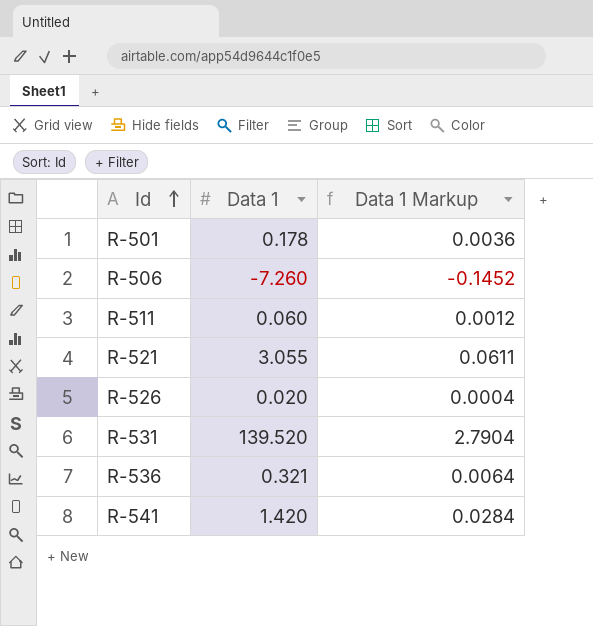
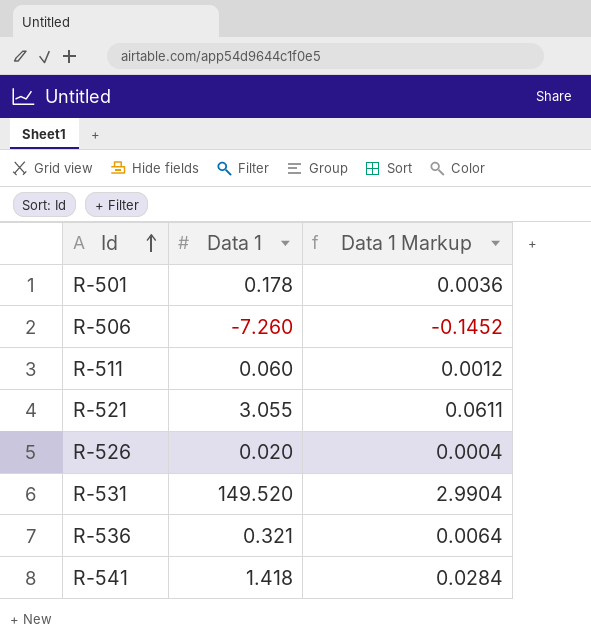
R-531 | Data 1: 139.520 -> 149.520
R-531 | Data 1 Markup: 2.7904 -> 2.9904
R-541 | Data 1: 1.420 -> 1.418

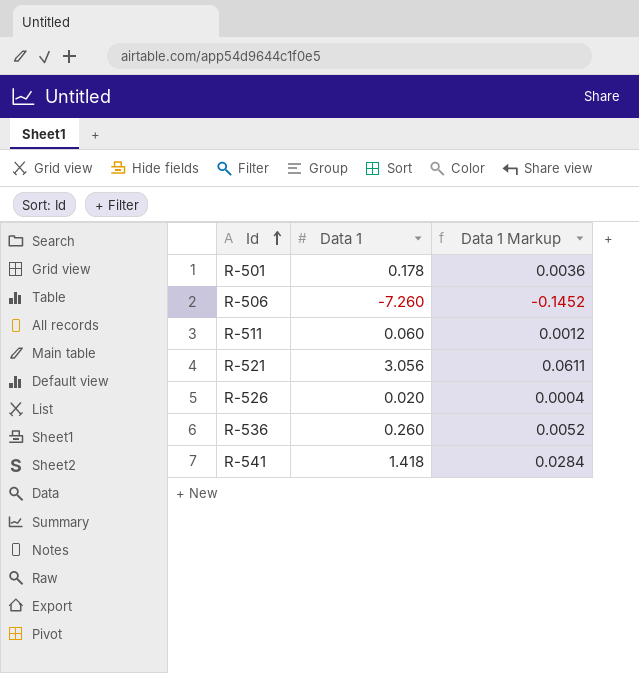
row R-531: 149.520 | 2.9904 -> none
R-521 | Data 1: 3.055 -> 3.056
R-536 | Data 1: 0.321 -> 0.260
R-536 | Data 1 Markup: 0.0064 -> 0.0052

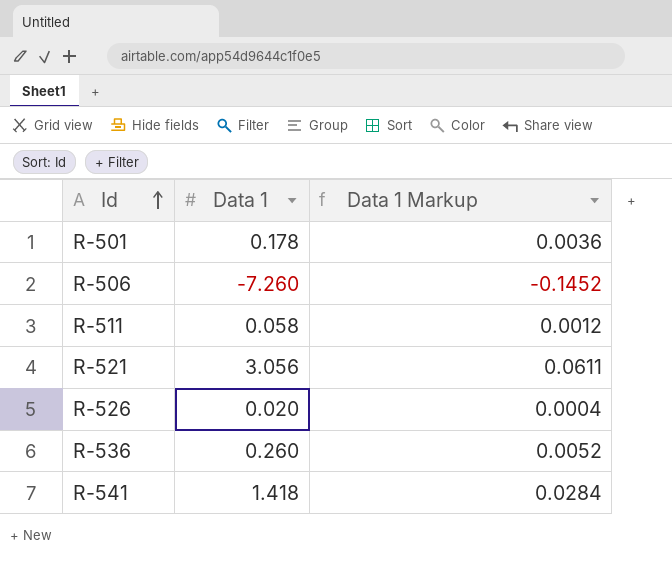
R-511 | Data 1: 0.060 -> 0.058

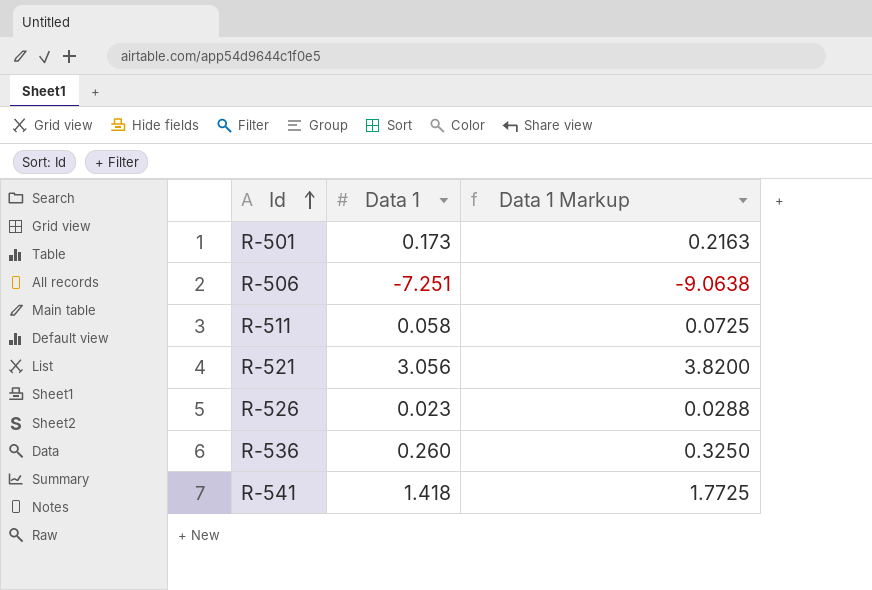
column Data 1 Markup | formula: [Data 1] * 0.02 -> [Data 1] * 1.25
R-501 | Data 1: 0.178 -> 0.173
R-506 | Data 1: -7.260 -> -7.251
R-526 | Data 1: 0.020 -> 0.023

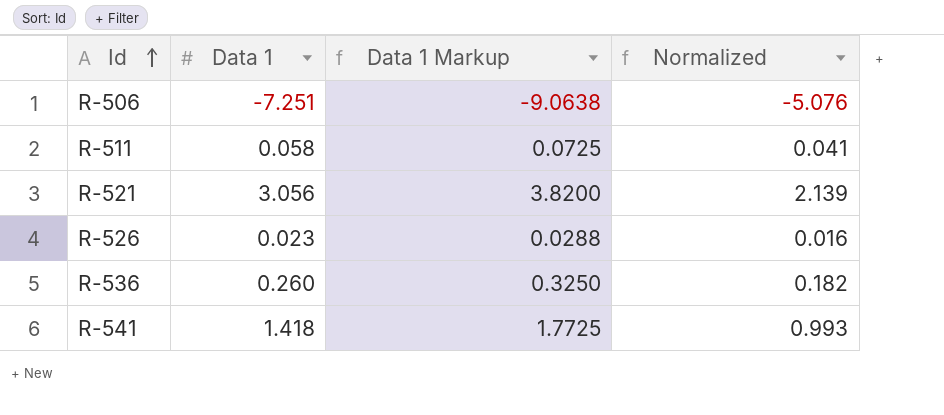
column Normalized | formula: none -> [Data 1] * 0.7
row R-501: 0.173 | 0.2163 -> none

